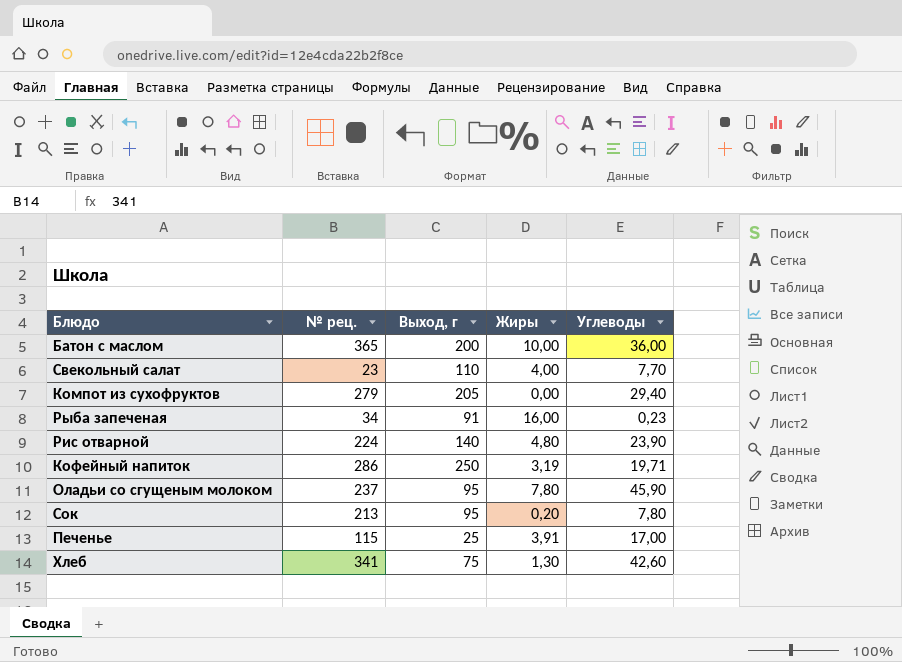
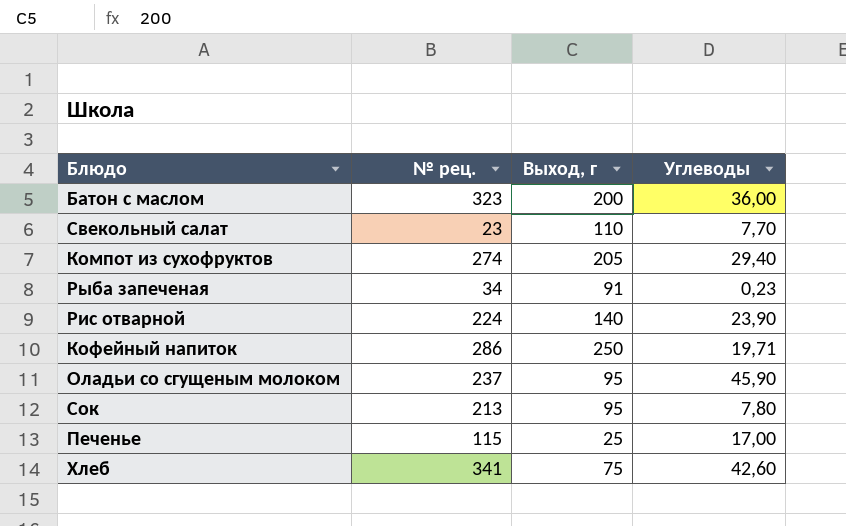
column Жиры | position: 4 -> none
Батон с маслом | № рец.: 365 -> 323
Компот из сухофруктов | № рец.: 279 -> 274

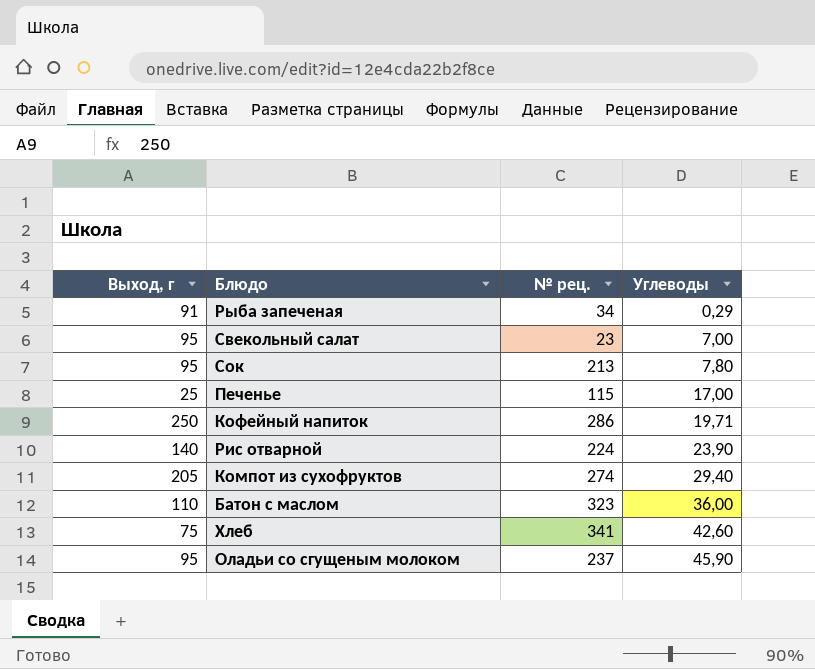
row order: none -> Углеводы ascending
column Выход, г | position: 3 -> 1
Рыба запеченая | Углеводы: 0,23 -> 0,29
Свекольный салат | Выход, г: 110 -> 95
Свекольный салат | Углеводы: 7,70 -> 7,00
Батон с маслом | Выход, г: 200 -> 110

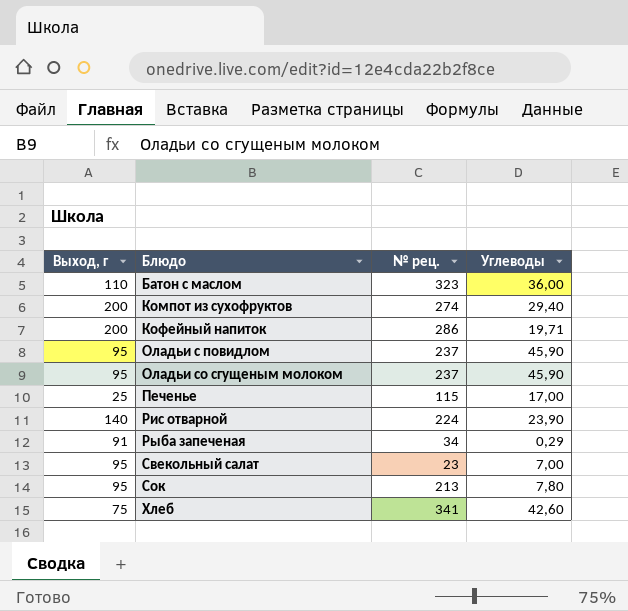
row order: Углеводы ascending -> Блюдо ascending
Компот из сухофруктов | Выход, г: 205 -> 200
Кофейный напиток | Выход, г: 250 -> 200
row Оладьи с повидлом: none -> 95 | 237 | 45,90

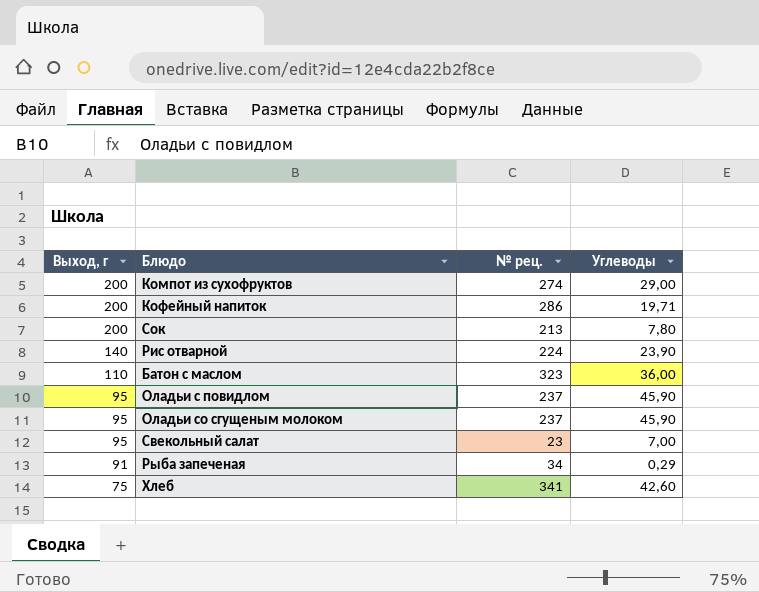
row order: Блюдо ascending -> Выход, г descending
row Печенье: 25 | 115 | 17,00 -> none
Компот из сухофруктов | Углеводы: 29,40 -> 29,00
Сок | Выход, г: 95 -> 200

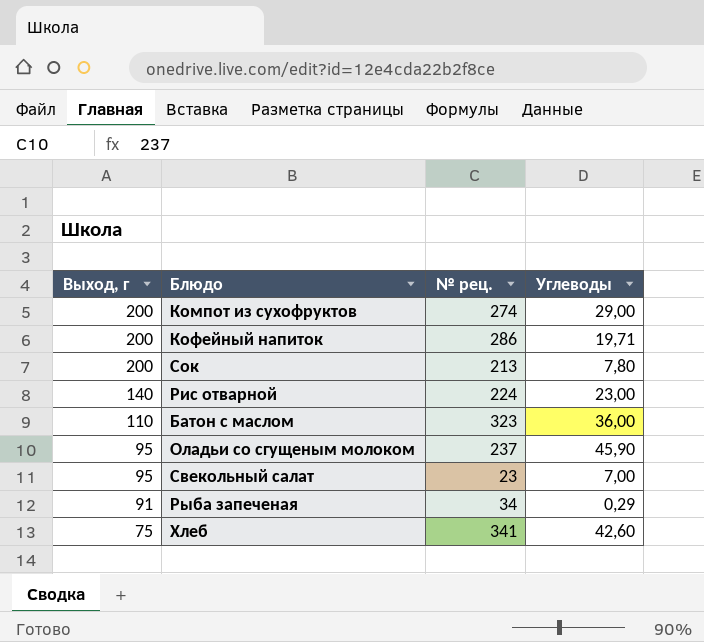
row Оладьи с повидлом: 95 | 237 | 45,90 -> none
Рис отварной | Углеводы: 23,90 -> 23,00

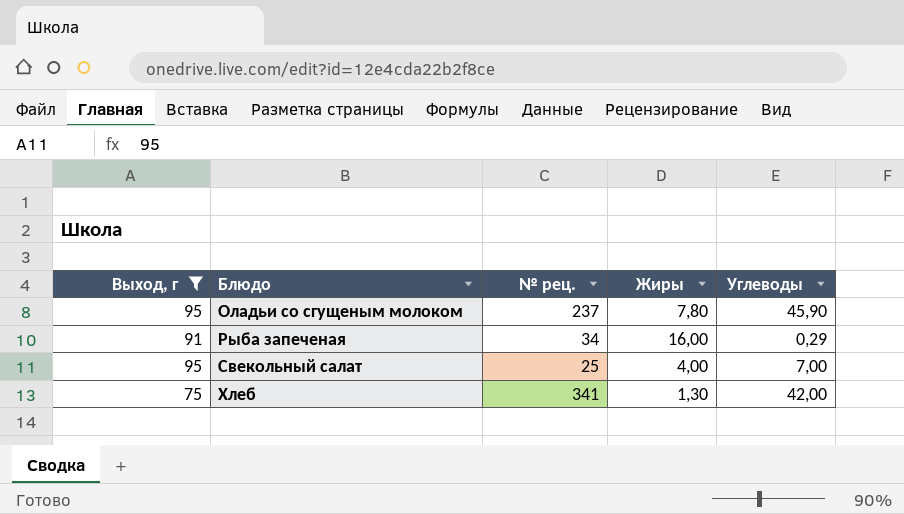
filter: none -> Выход, г <= 95
row order: Выход, г descending -> Блюдо ascending
column Жиры | position: none -> 4
Свекольный салат | № рец.: 23 -> 25
Хлеб | Углеводы: 42,60 -> 42,00

